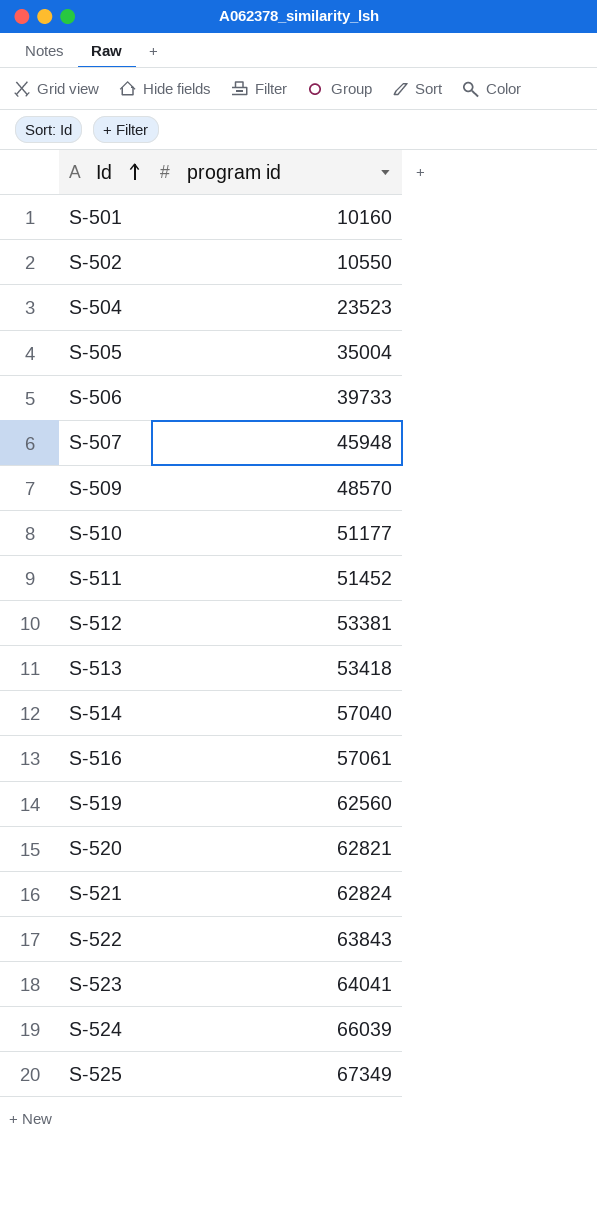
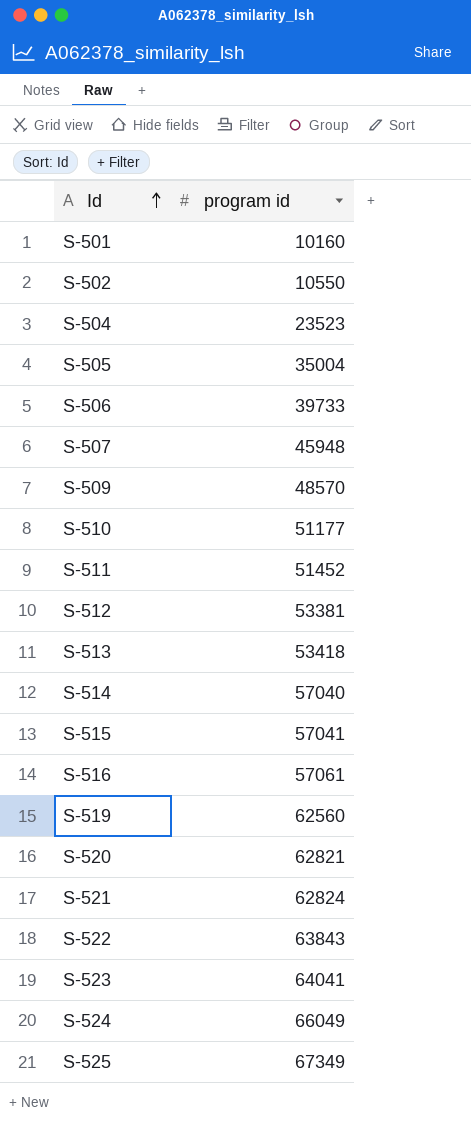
row S-515: none -> 57041
S-524 | program id: 66039 -> 66049

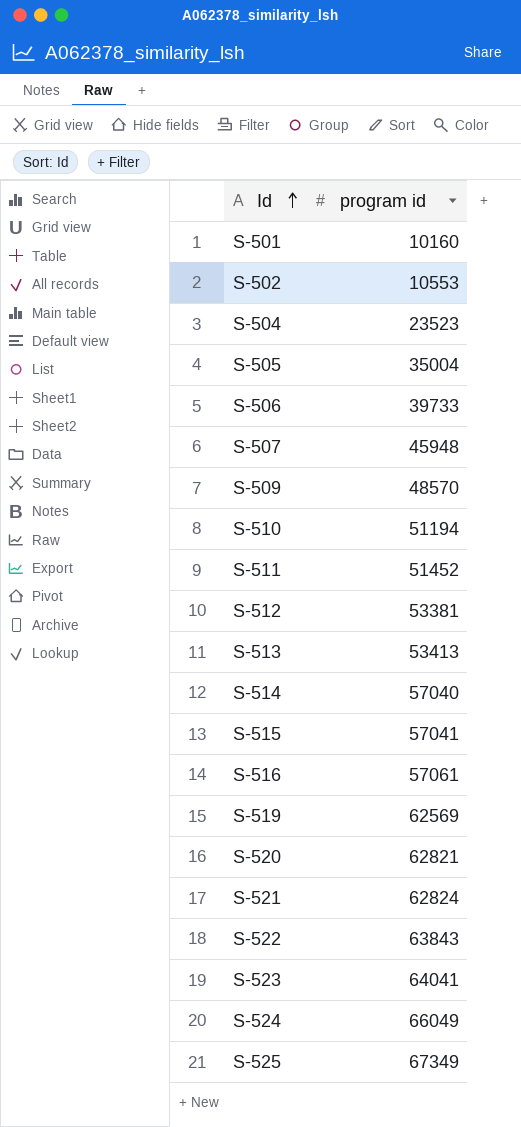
S-502 | program id: 10550 -> 10553
S-510 | program id: 51177 -> 51194
S-513 | program id: 53418 -> 53413
S-519 | program id: 62560 -> 62569

